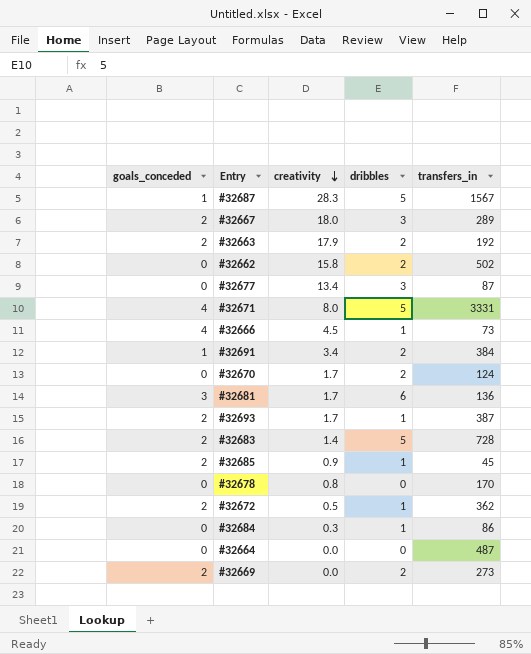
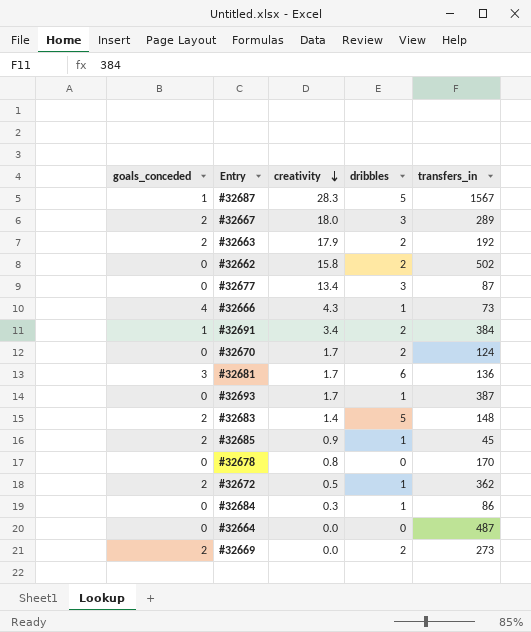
row #32671: 4 | 8.0 | 5 | 3331 -> none
#32666 | creativity: 4.5 -> 4.3
#32693 | goals_conceded: 2 -> 0
#32683 | transfers_in: 728 -> 148

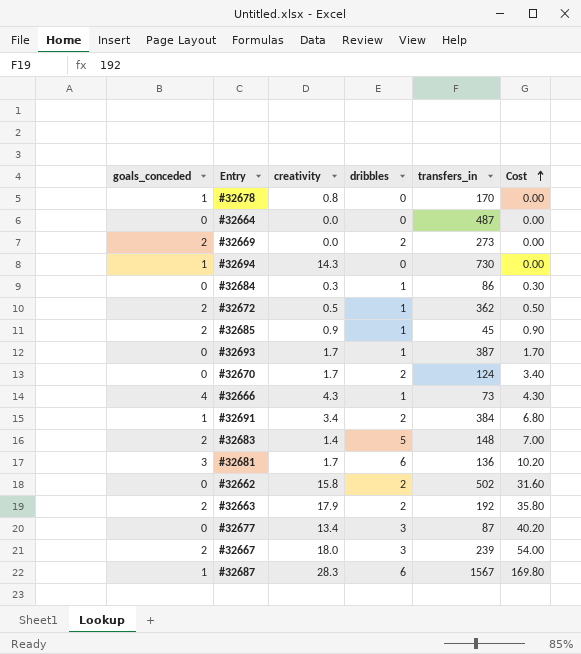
row order: creativity descending -> Cost ascending
column Cost | formula: none -> [creativity] * [dribbles]
#32678 | goals_conceded: 0 -> 1
row #32694: none -> 1 | 14.3 | 0 | 730 | 0.00
#32667 | transfers_in: 289 -> 239
#32687 | dribbles: 5 -> 6

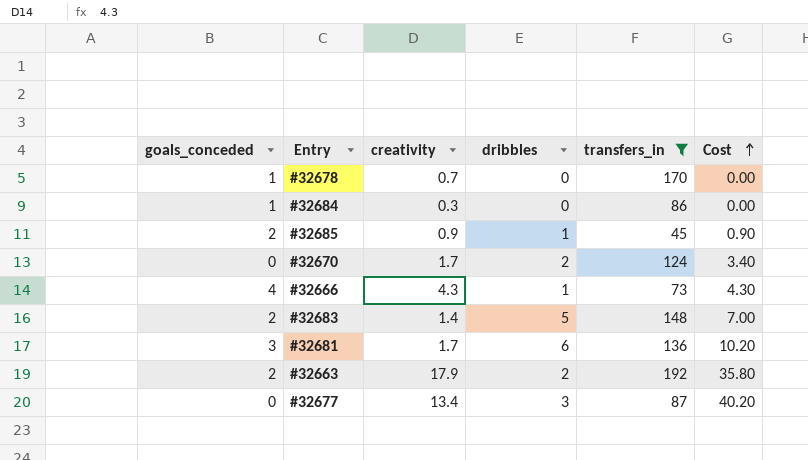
filter: none -> transfers_in <= 192
#32678 | creativity: 0.8 -> 0.7
#32684 | goals_conceded: 0 -> 1
#32684 | dribbles: 1 -> 0
#32684 | Cost: 0.30 -> 0.00

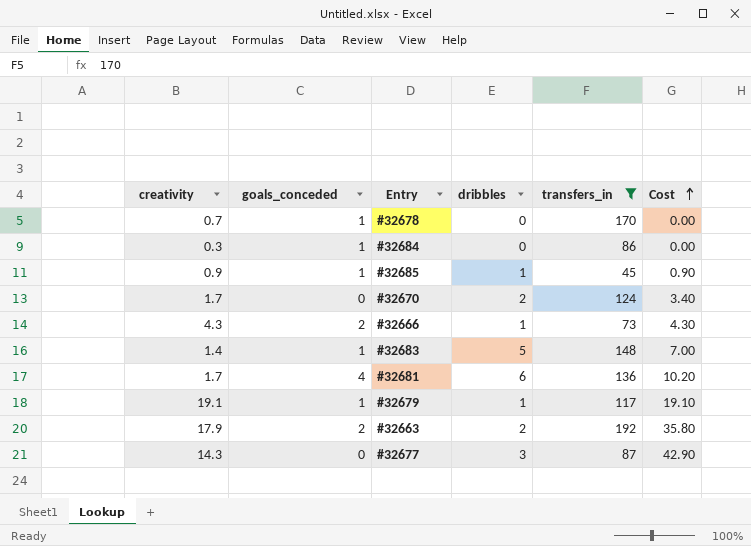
column creativity | position: 3 -> 1
#32685 | goals_conceded: 2 -> 1
#32666 | goals_conceded: 4 -> 2
#32683 | goals_conceded: 2 -> 1
#32681 | goals_conceded: 3 -> 4
row #32679: none -> 19.1 | 1 | 1 | 117 | 19.10
#32677 | creativity: 13.4 -> 14.3
#32677 | Cost: 40.20 -> 42.90

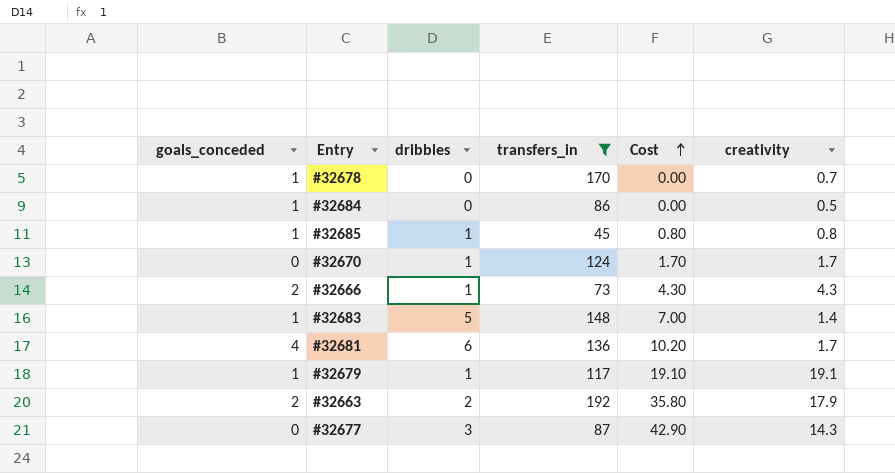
column creativity | position: 1 -> 6
#32684 | creativity: 0.3 -> 0.5
#32685 | Cost: 0.90 -> 0.80
#32685 | creativity: 0.9 -> 0.8
#32670 | dribbles: 2 -> 1
#32670 | Cost: 3.40 -> 1.70

